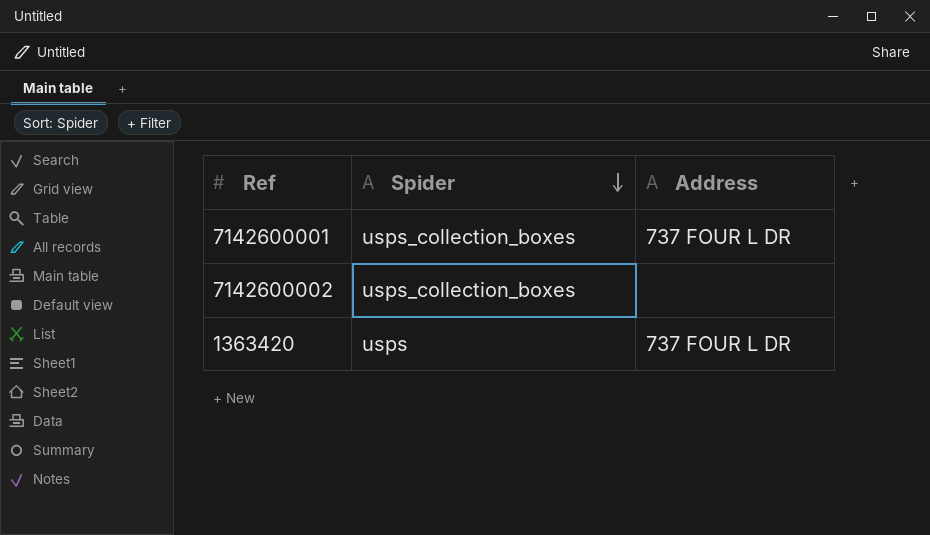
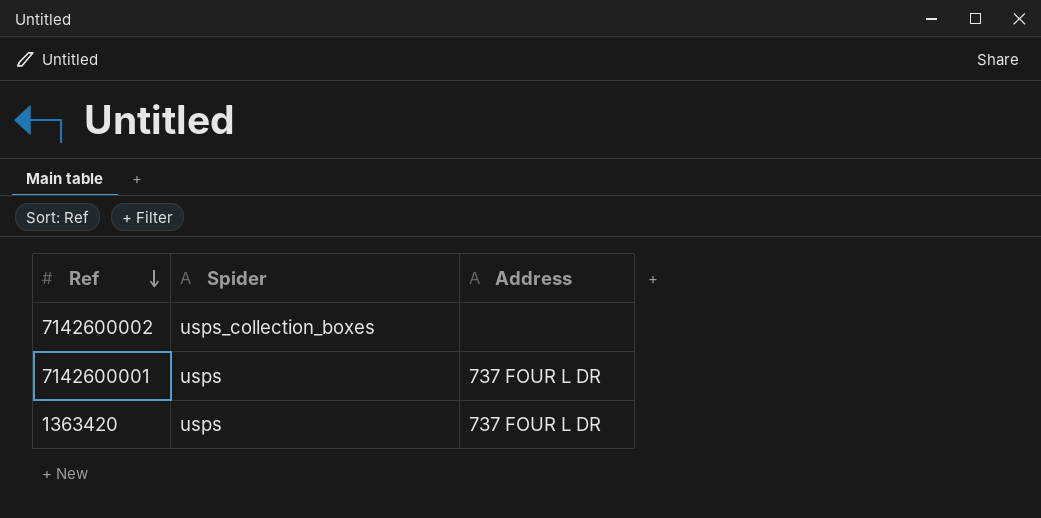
row order: Spider descending -> Ref descending
7142600001 | Spider: usps_collection_boxes -> usps

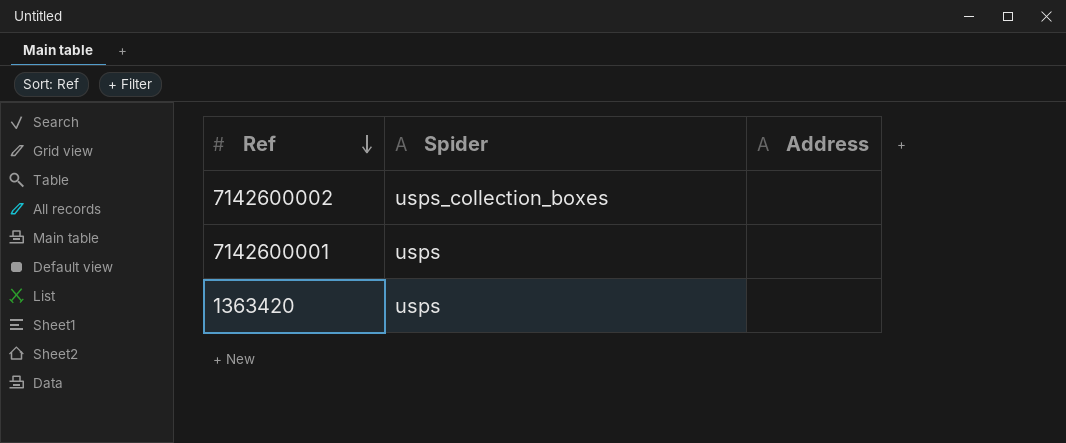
7142600001 | Address: 737 FOUR L DR -> none
1363420 | Address: 737 FOUR L DR -> none

